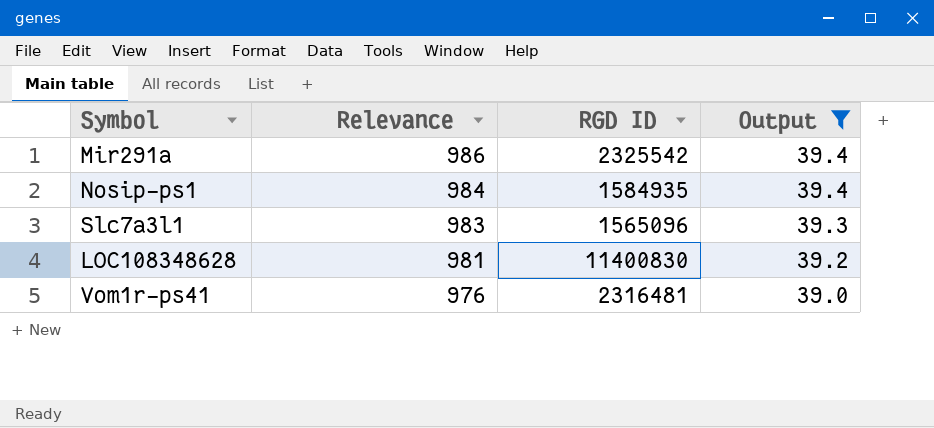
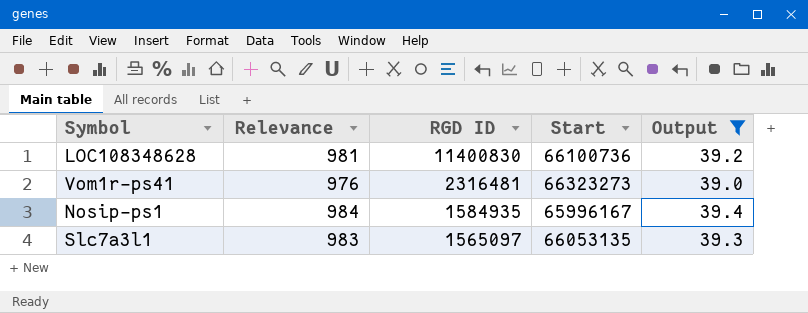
row order: Relevance descending -> RGD ID descending
column Start | position: none -> 4
row Mir291a: 986 | 2325542 | 39.4 -> none
Slc7a3l1 | RGD ID: 1565096 -> 1565097

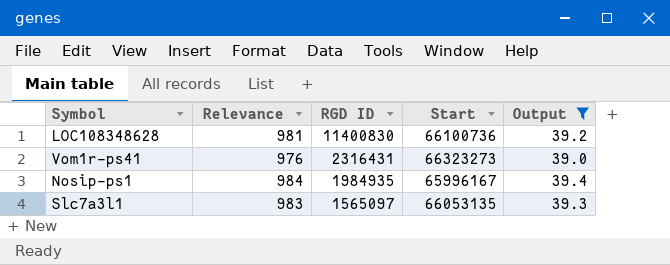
Vom1r-ps41 | RGD ID: 2316481 -> 2316431
Nosip-ps1 | RGD ID: 1584935 -> 1984935

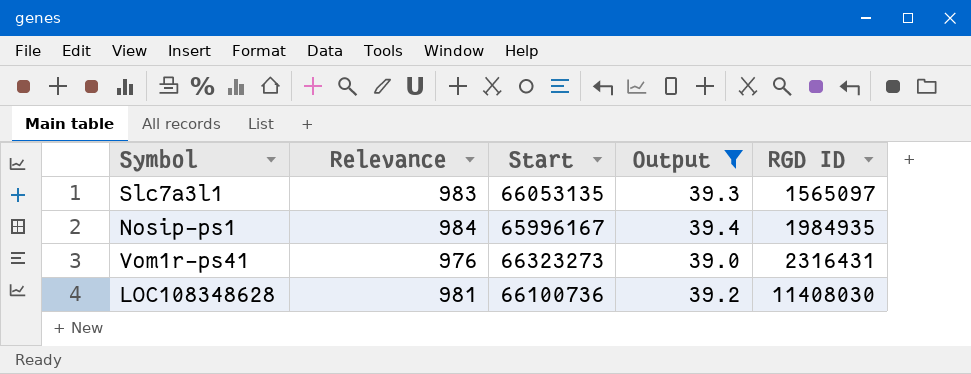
row order: RGD ID descending -> RGD ID ascending
column RGD ID | position: 3 -> 5
LOC108348628 | RGD ID: 11400830 -> 11408030

